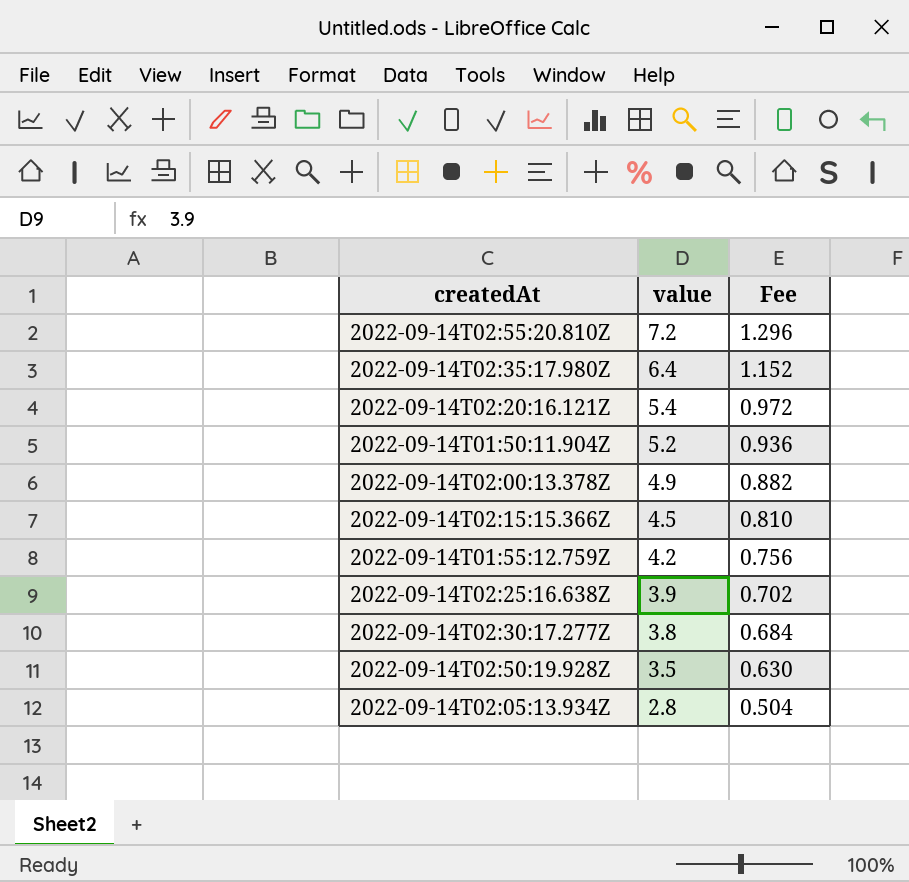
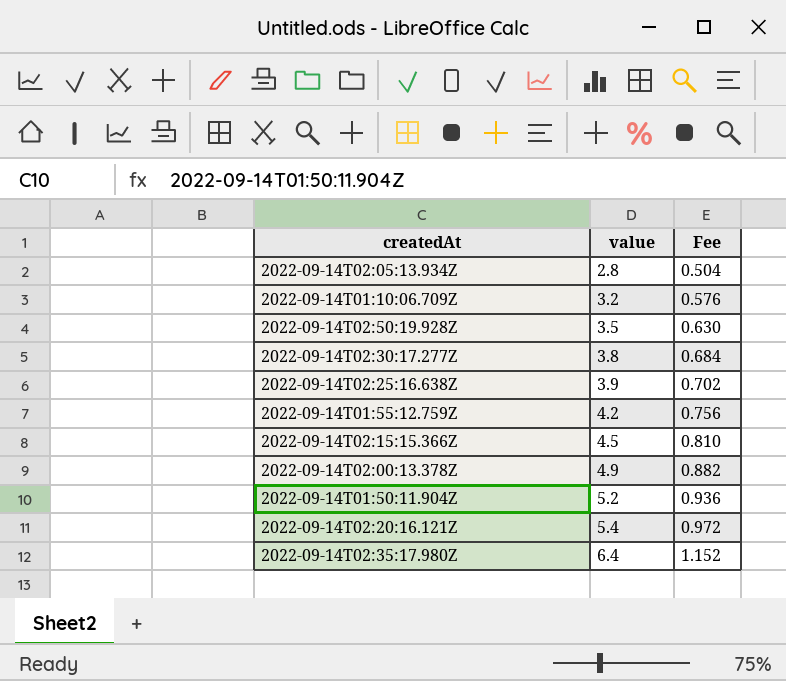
row order: value descending -> value ascending
row 2022-09-14T02:55:20.810Z: 7.2 | 1.296 -> none
row 2022-09-14T01:10:06.709Z: none -> 3.2 | 0.576

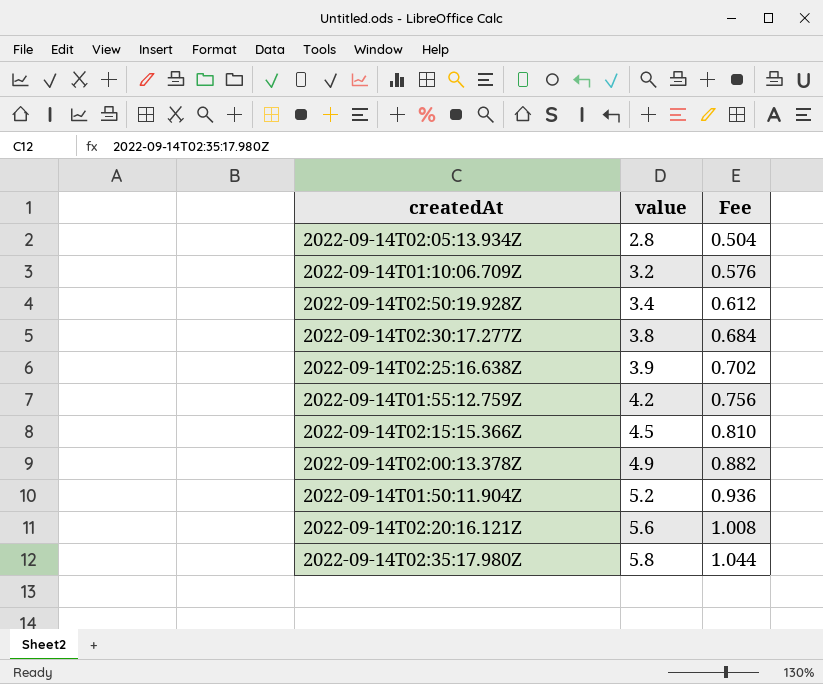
2022-09-14T02:50:19.928Z | value: 3.5 -> 3.4
2022-09-14T02:50:19.928Z | Fee: 0.630 -> 0.612
2022-09-14T02:20:16.121Z | value: 5.4 -> 5.6
2022-09-14T02:20:16.121Z | Fee: 0.972 -> 1.008
2022-09-14T02:35:17.980Z | value: 6.4 -> 5.8
2022-09-14T02:35:17.980Z | Fee: 1.152 -> 1.044

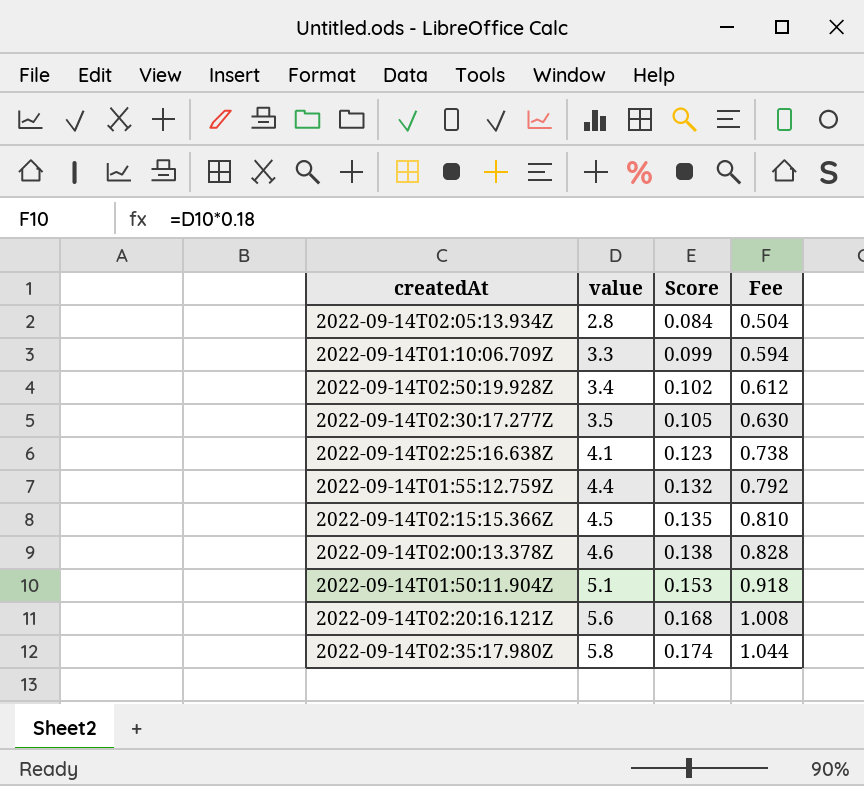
column Score | formula: none -> [value] * 0.03
2022-09-14T01:10:06.709Z | value: 3.2 -> 3.3
2022-09-14T01:10:06.709Z | Fee: 0.576 -> 0.594
2022-09-14T02:30:17.277Z | value: 3.8 -> 3.5
2022-09-14T02:30:17.277Z | Fee: 0.684 -> 0.630
2022-09-14T02:25:16.638Z | value: 3.9 -> 4.1
2022-09-14T02:25:16.638Z | Fee: 0.702 -> 0.738
2022-09-14T01:55:12.759Z | value: 4.2 -> 4.4
2022-09-14T01:55:12.759Z | Fee: 0.756 -> 0.792
2022-09-14T02:00:13.378Z | value: 4.9 -> 4.6
2022-09-14T02:00:13.378Z | Fee: 0.882 -> 0.828
2022-09-14T01:50:11.904Z | value: 5.2 -> 5.1
2022-09-14T01:50:11.904Z | Fee: 0.936 -> 0.918

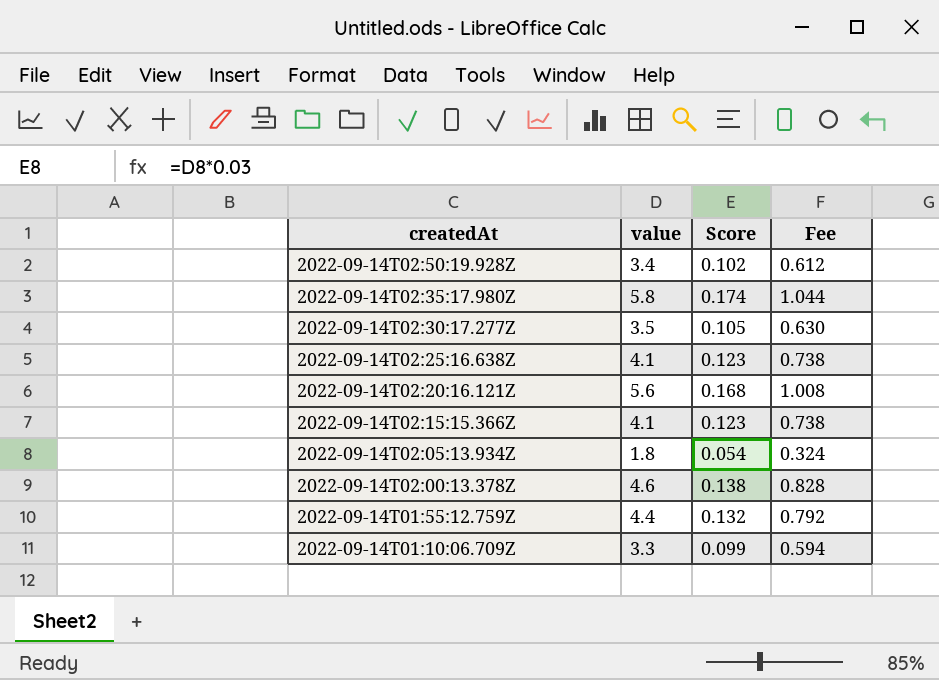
row order: value ascending -> createdAt descending
row 2022-09-14T01:50:11.904Z: 5.1 | 0.153 | 0.918 -> none
2022-09-14T02:15:15.366Z | value: 4.5 -> 4.1
2022-09-14T02:15:15.366Z | Score: 0.135 -> 0.123
2022-09-14T02:15:15.366Z | Fee: 0.810 -> 0.738
2022-09-14T02:05:13.934Z | value: 2.8 -> 1.8
2022-09-14T02:05:13.934Z | Score: 0.084 -> 0.054
2022-09-14T02:05:13.934Z | Fee: 0.504 -> 0.324

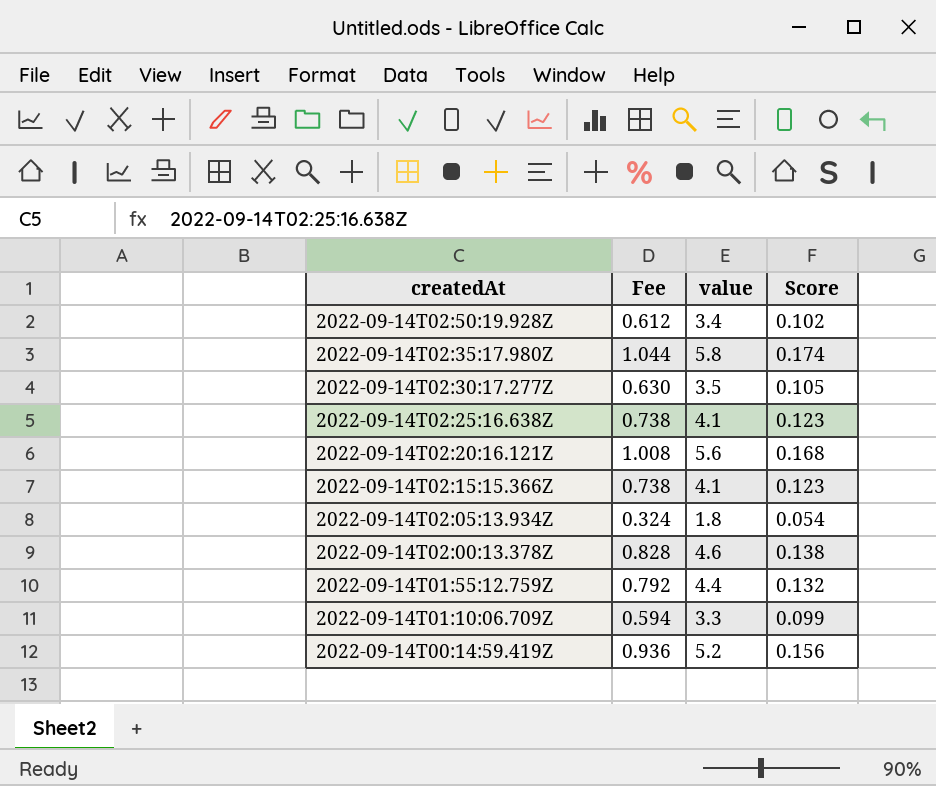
column Fee | position: 4 -> 2
row 2022-09-14T00:14:59.419Z: none -> 0.936 | 5.2 | 0.156

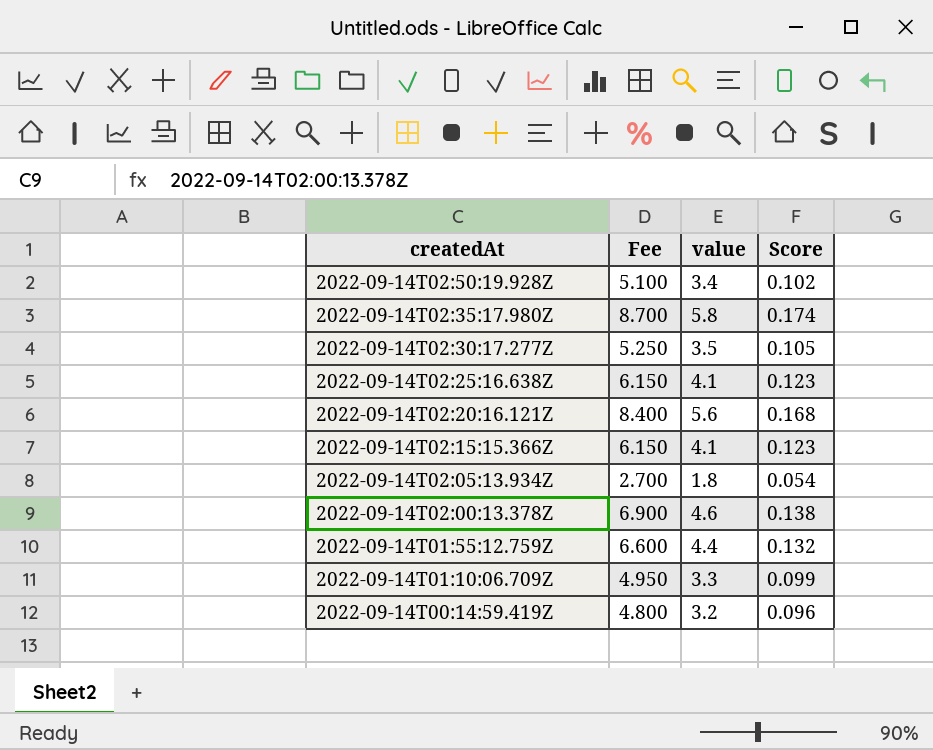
column Fee | formula: [value] * 0.18 -> [value] * 1.5
2022-09-14T00:14:59.419Z | value: 5.2 -> 3.2
2022-09-14T00:14:59.419Z | Score: 0.156 -> 0.096

